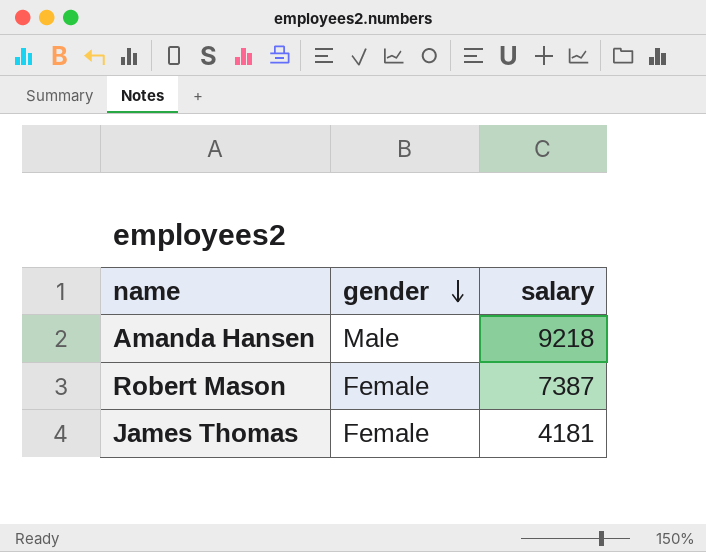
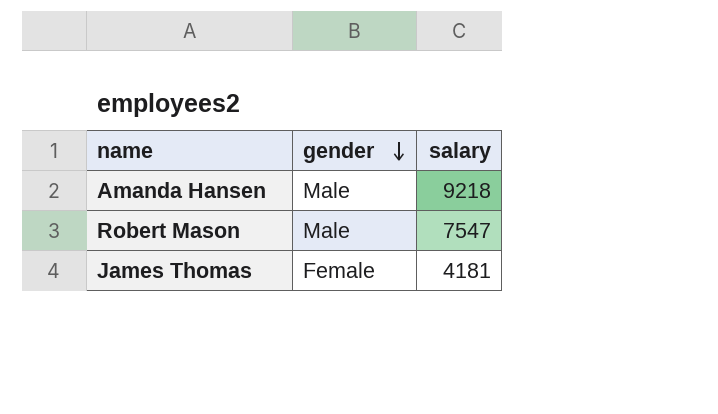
Robert Mason | gender: Female -> Male
Robert Mason | salary: 7387 -> 7547

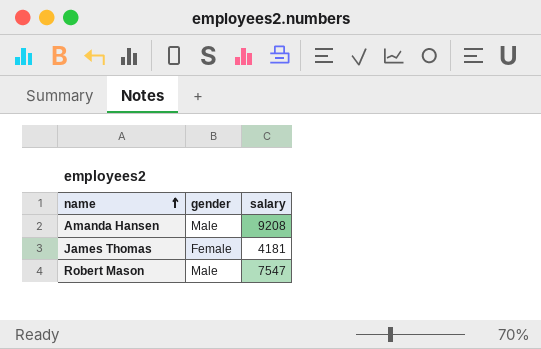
row order: gender descending -> name ascending
Amanda Hansen | salary: 9218 -> 9208

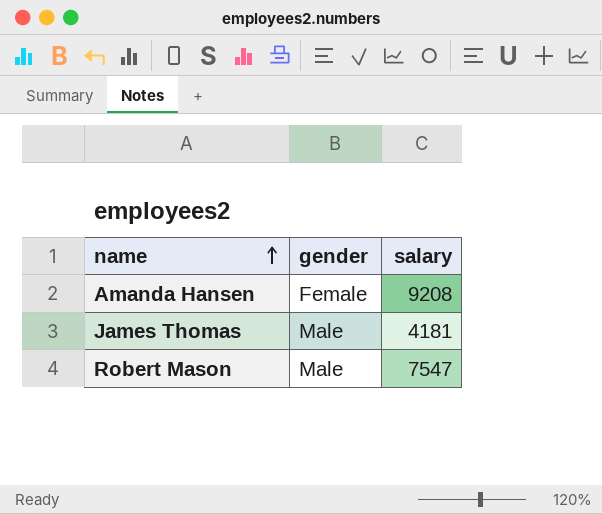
Amanda Hansen | gender: Male -> Female
James Thomas | gender: Female -> Male

